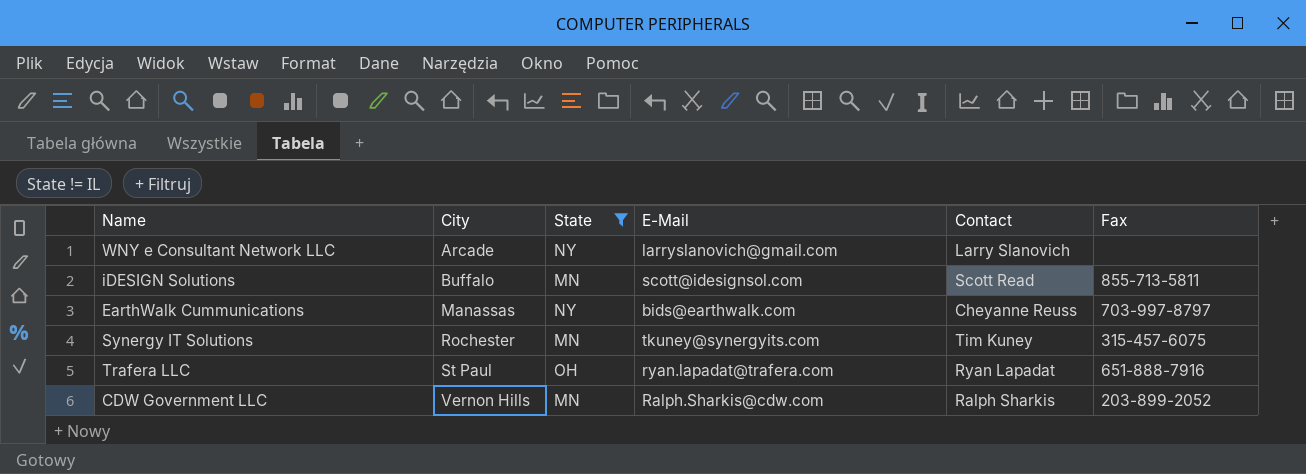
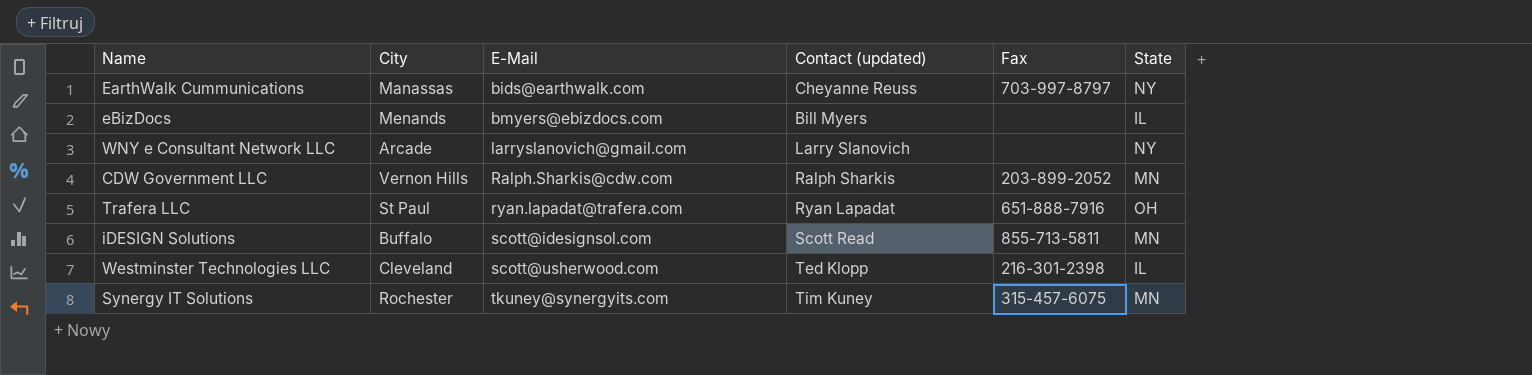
filter: State != IL -> none
row order: City ascending -> E-Mail ascending
column name: Contact -> Contact (updated)
column State | position: 3 -> 6

